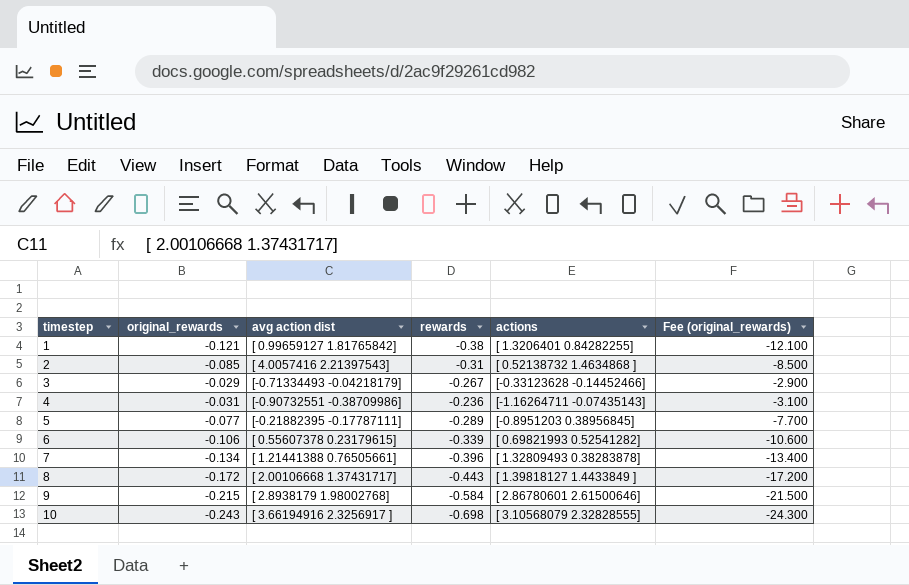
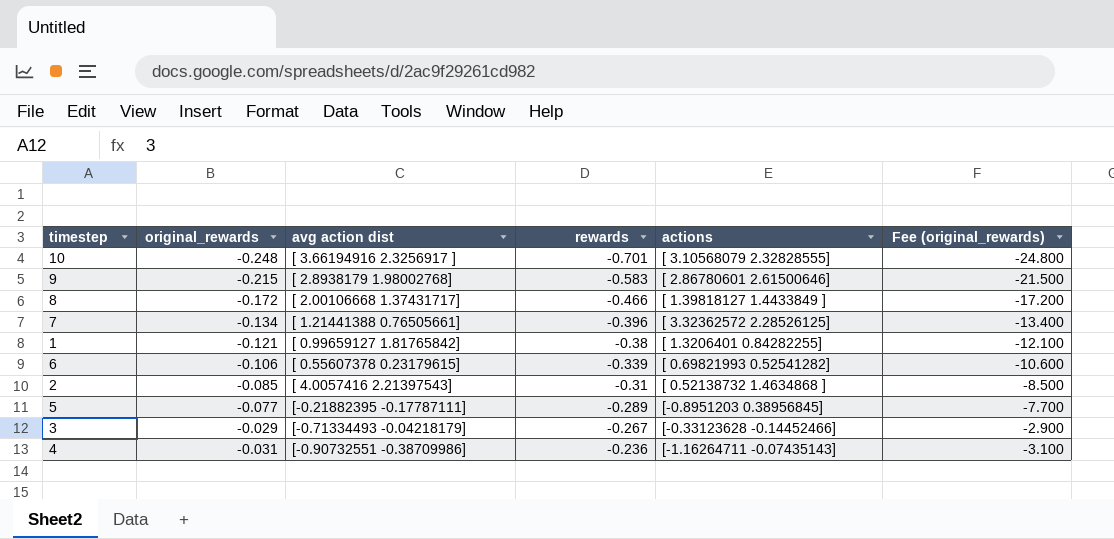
row order: timestep ascending -> rewards ascending
10 | original_rewards: -0.243 -> -0.248
10 | rewards: -0.698 -> -0.701
10 | Fee (original_rewards): -24.300 -> -24.800
9 | rewards: -0.584 -> -0.583
8 | rewards: -0.443 -> -0.466
7 | actions: [ 1.32809493 0.38283878] -> [ 3.32362572 2.28526125]

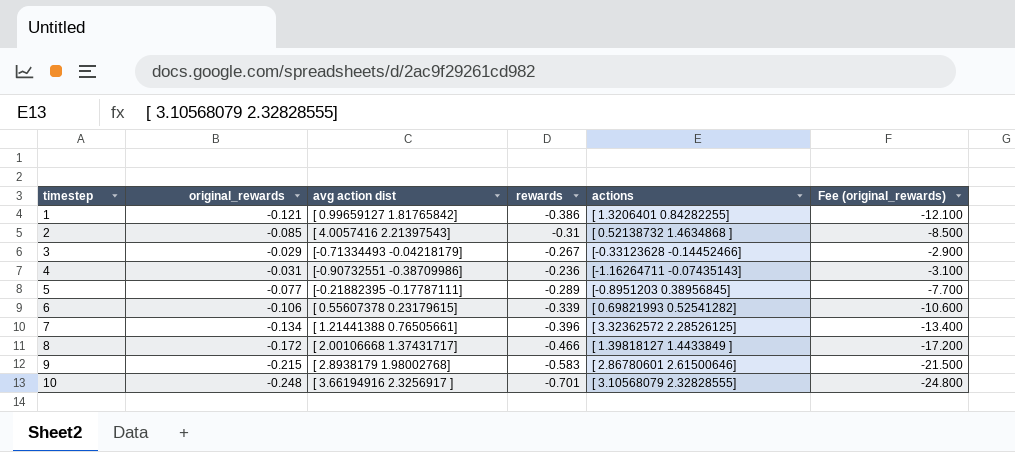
row order: rewards ascending -> timestep ascending
1 | rewards: -0.38 -> -0.386

